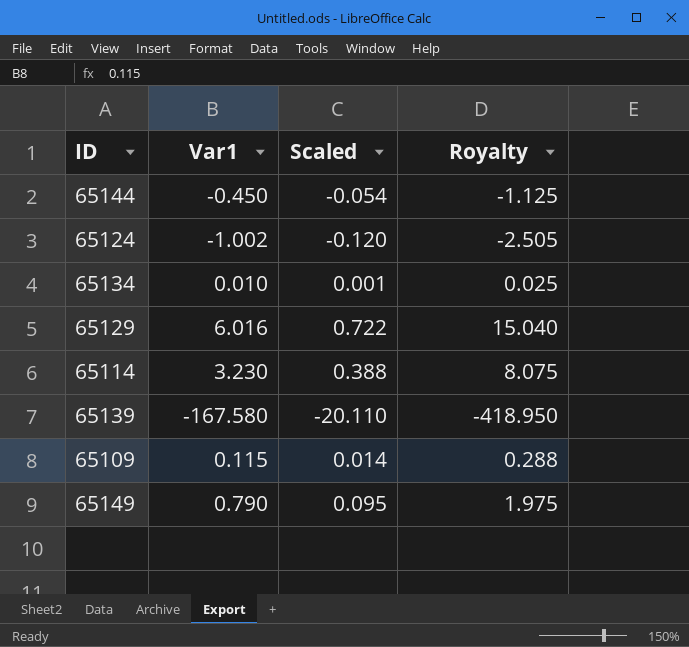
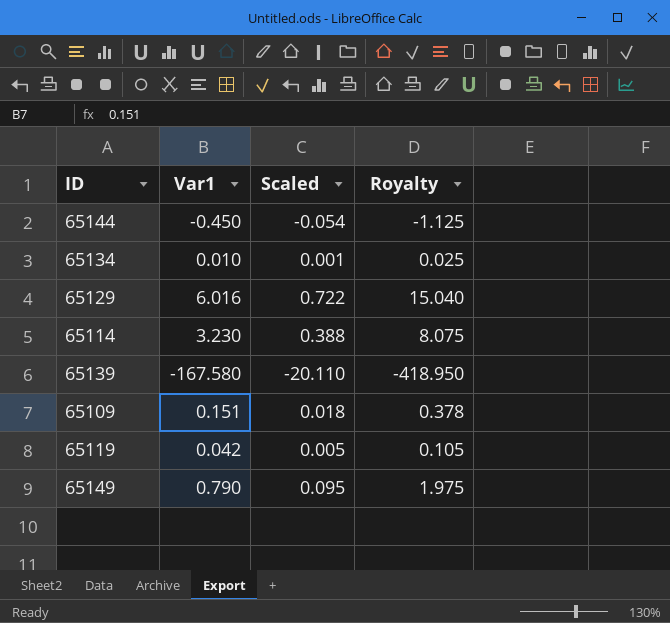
row 65124: -1.002 | -0.120 | -2.505 -> none
65109 | Var1: 0.115 -> 0.151
65109 | Scaled: 0.014 -> 0.018
65109 | Royalty: 0.288 -> 0.378
row 65119: none -> 0.042 | 0.005 | 0.105

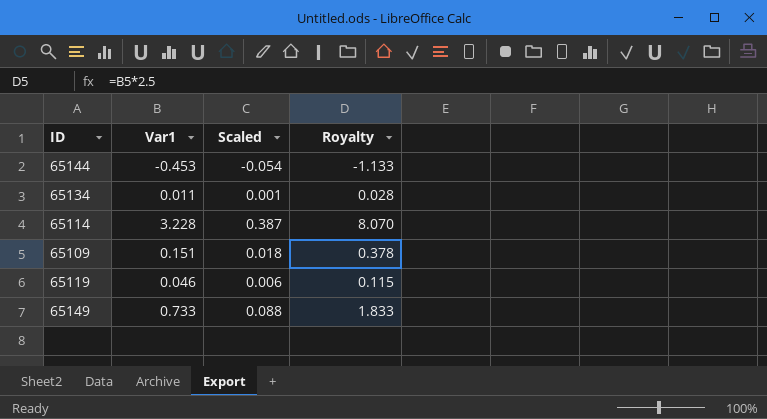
row 65129: 6.016 | 0.722 | 15.040 -> none
row 65139: -167.580 | -20.110 | -418.950 -> none
65144 | Var1: -0.450 -> -0.453
65144 | Royalty: -1.125 -> -1.133
65134 | Var1: 0.010 -> 0.011
65134 | Royalty: 0.025 -> 0.028
65114 | Var1: 3.230 -> 3.228
65114 | Scaled: 0.388 -> 0.387
65114 | Royalty: 8.075 -> 8.070
65119 | Var1: 0.042 -> 0.046
65119 | Scaled: 0.005 -> 0.006
65119 | Royalty: 0.105 -> 0.115
65149 | Var1: 0.790 -> 0.733
65149 | Scaled: 0.095 -> 0.088
65149 | Royalty: 1.975 -> 1.833

